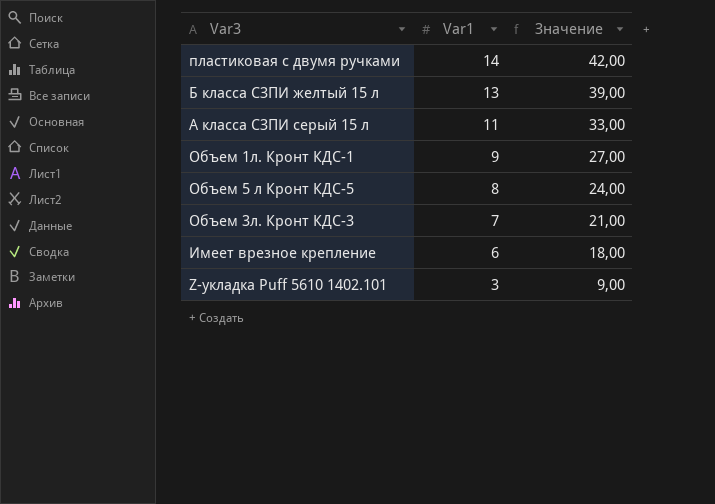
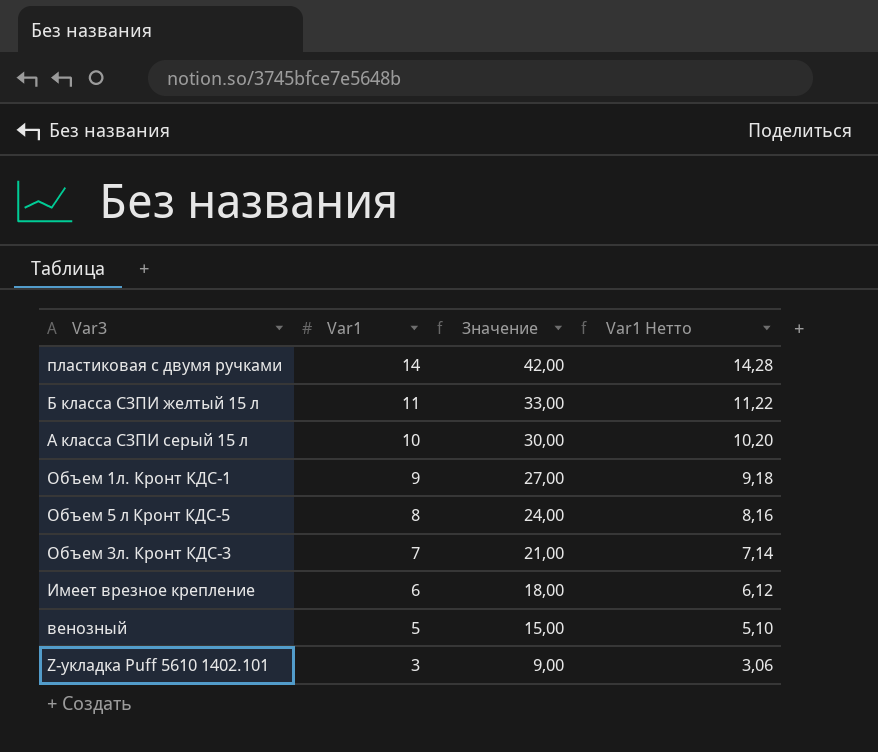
column Var1 Нетто | formula: none -> [Var1] * 1,02
Б класса СЗПИ желтый 15 л | Var1: 13 -> 11
Б класса СЗПИ желтый 15 л | Значение: 39,00 -> 33,00
А класса СЗПИ серый 15 л | Var1: 11 -> 10
А класса СЗПИ серый 15 л | Значение: 33,00 -> 30,00
row венозный: none -> 5 | 15,00 | 5,10

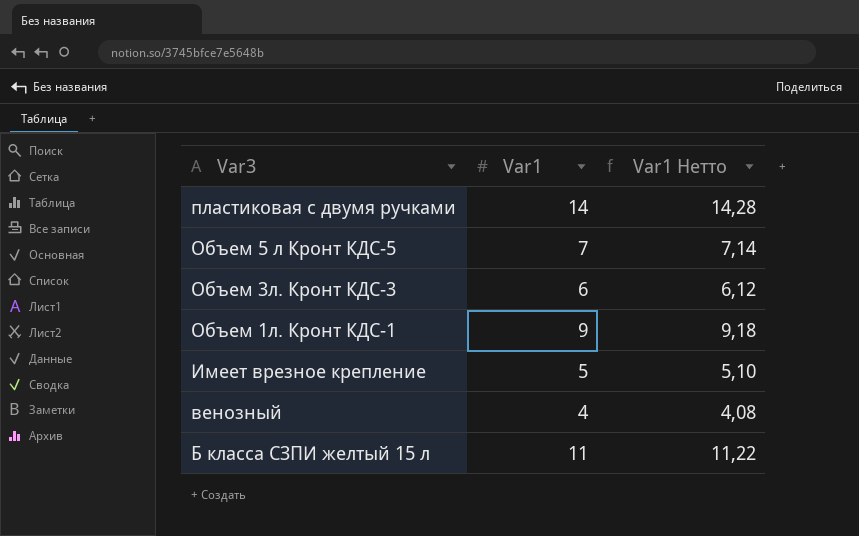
row order: Var1 descending -> Var3 descending
column Значение | formula: [Var1] * 3 -> none
row А класса СЗПИ серый 15 л: 10 | 30,00 | 10,20 -> none
row Z-укладка Puff 5610 1402.101: 3 | 9,00 | 3,06 -> none
Объем 5 л Кронт КДС-5 | Var1: 8 -> 7
Объем 5 л Кронт КДС-5 | Var1 Нетто: 8,16 -> 7,14
Объем 3л. Кронт КДС-3 | Var1: 7 -> 6
Объем 3л. Кронт КДС-3 | Var1 Нетто: 7,14 -> 6,12
Имеет врезное крепление | Var1: 6 -> 5
Имеет врезное крепление | Var1 Нетто: 6,12 -> 5,10
венозный | Var1: 5 -> 4
венозный | Var1 Нетто: 5,10 -> 4,08

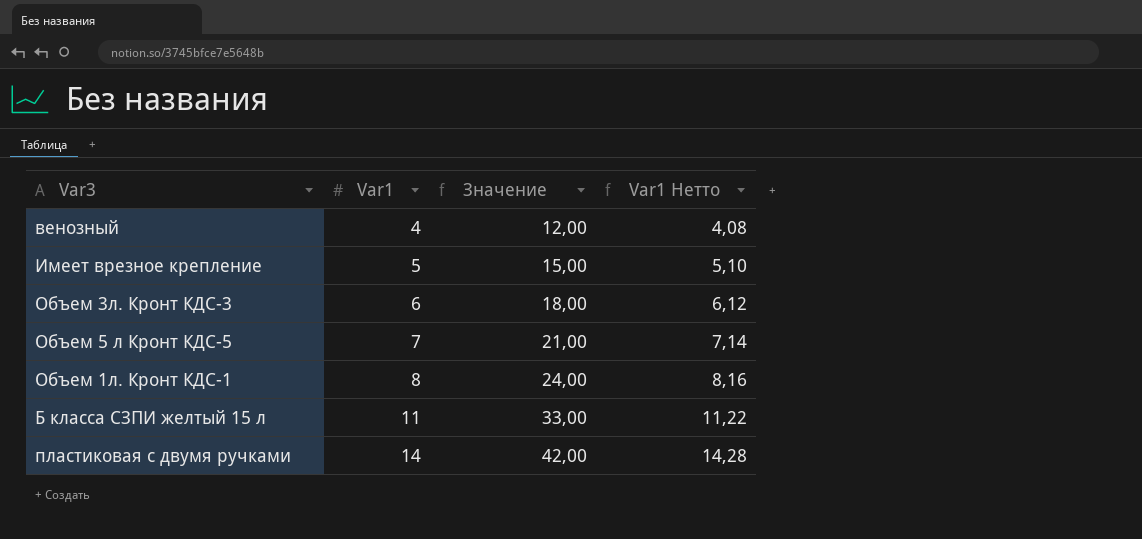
row order: Var3 descending -> Var1 ascending
column Значение | formula: none -> [Var1] * 3
Объем 1л. Кронт КДС-1 | Var1: 9 -> 8
Объем 1л. Кронт КДС-1 | Var1 Нетто: 9,18 -> 8,16

